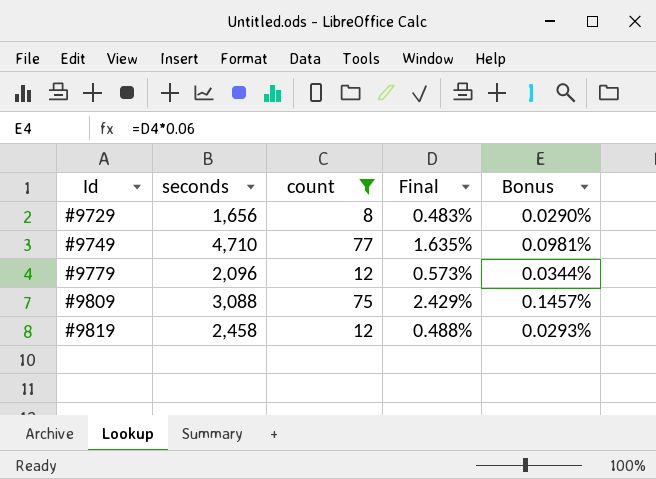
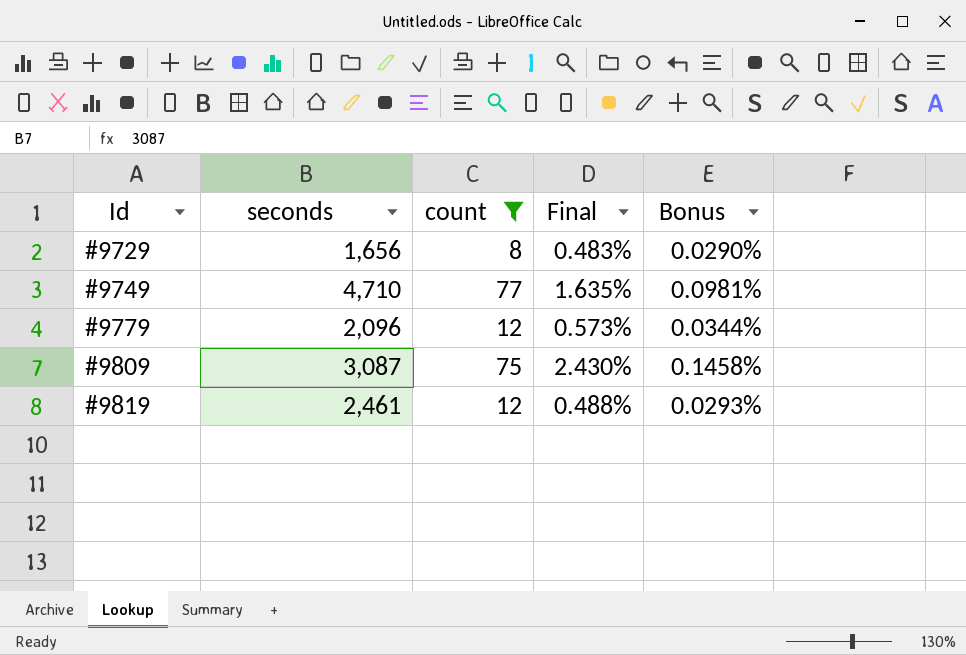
#9809 | seconds: 3,088 -> 3,087
#9809 | Final: 2.429% -> 2.430%
#9809 | Bonus: 0.1457% -> 0.1458%
#9819 | seconds: 2,458 -> 2,461

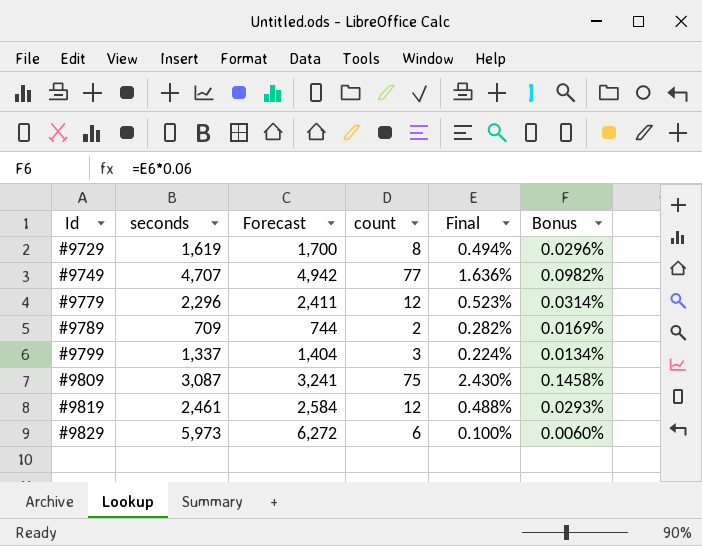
filter: count >= 8 -> none
column Forecast | formula: none -> [seconds] * 1.05
#9729 | seconds: 1,656 -> 1,619
#9729 | Final: 0.483% -> 0.494%
#9729 | Bonus: 0.0290% -> 0.0296%
#9749 | seconds: 4,710 -> 4,707
#9749 | Final: 1.635% -> 1.636%
#9749 | Bonus: 0.0981% -> 0.0982%
#9779 | seconds: 2,096 -> 2,296
#9779 | Final: 0.573% -> 0.523%
#9779 | Bonus: 0.0344% -> 0.0314%

